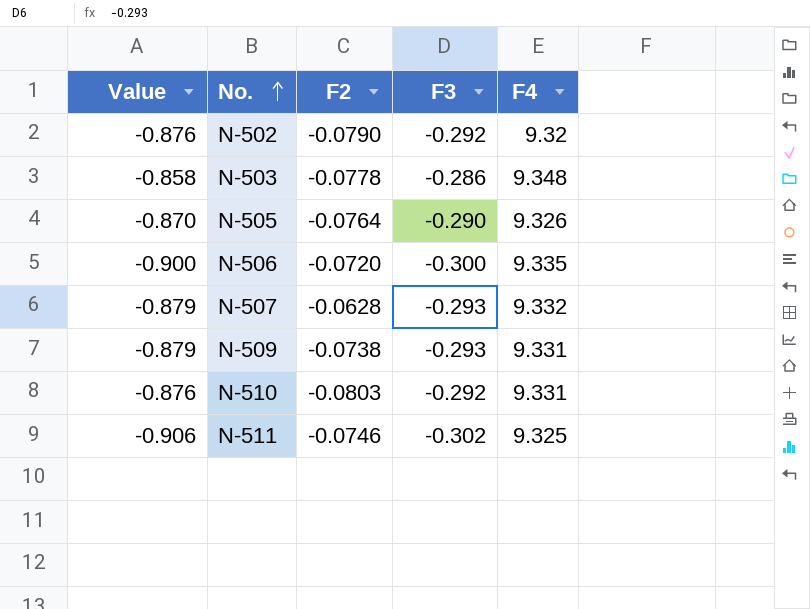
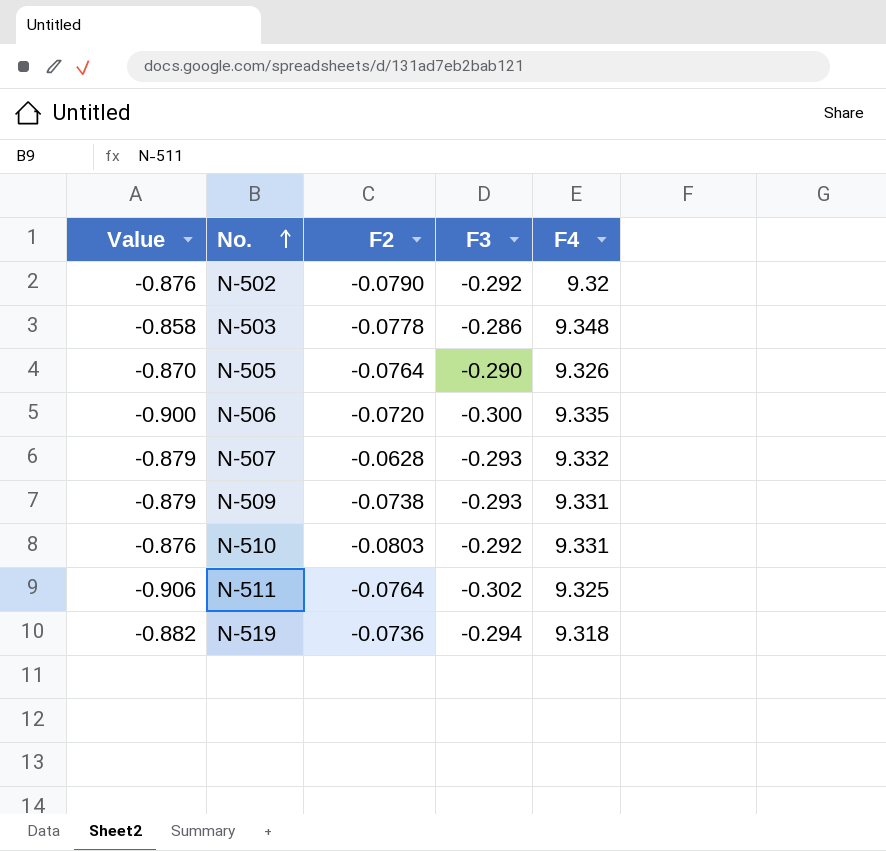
N-511 | F2: -0.0746 -> -0.0764
row N-519: none -> -0.882 | -0.0736 | -0.294 | 9.318

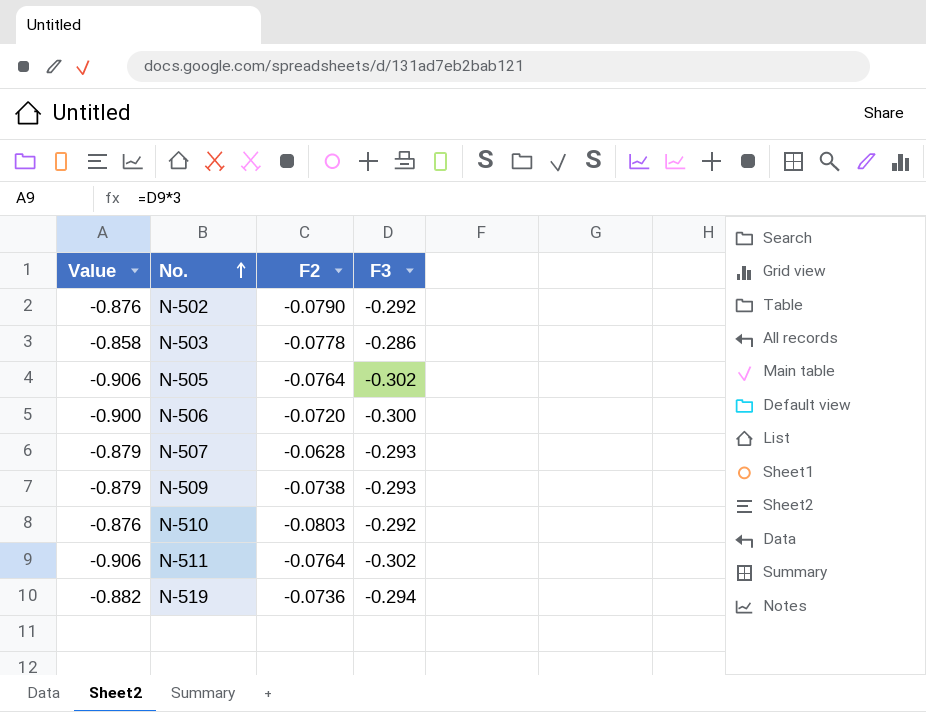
column F4 | position: 5 -> none
N-505 | Value: -0.870 -> -0.906
N-505 | F3: -0.290 -> -0.302

